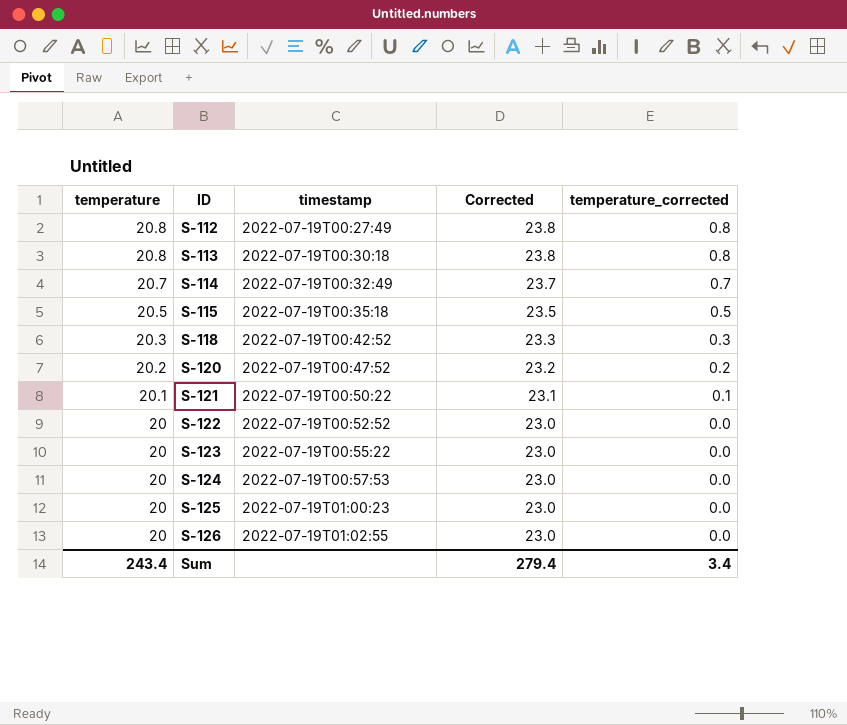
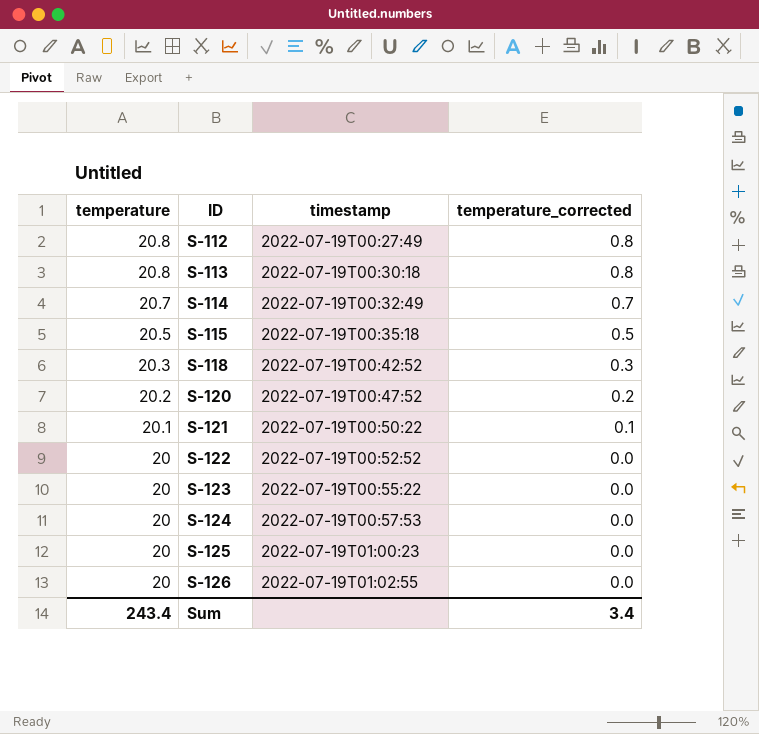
column Corrected | formula: [temperature] + 3 -> none

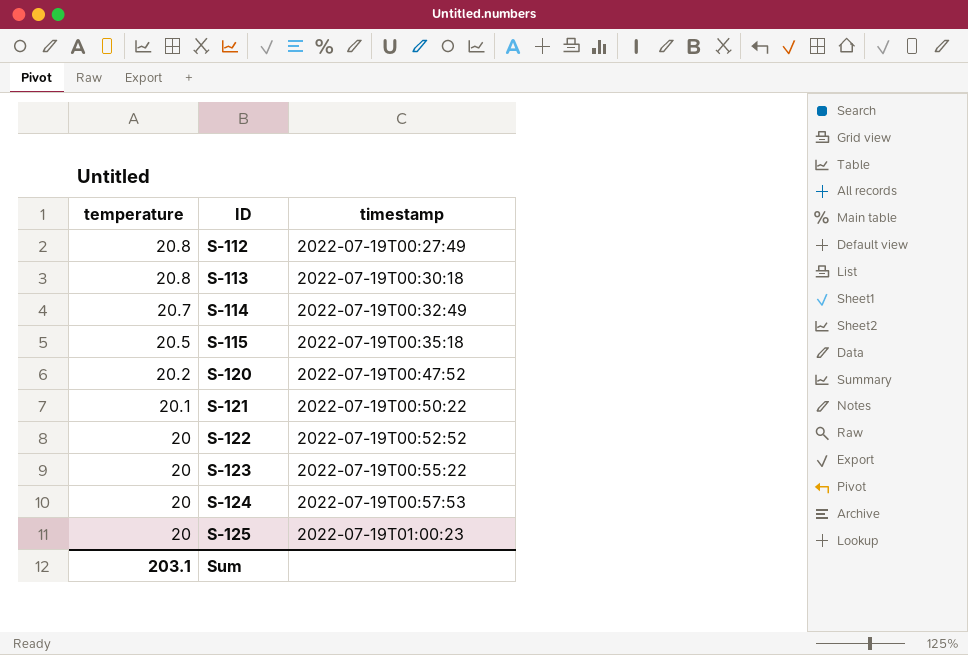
column temperature_corrected | formula: [temperature] - 20 -> none
row S-118: 20.3 | 2022-07-19T00:42:52 | 0.3 -> none
row S-126: 20 | 2022-07-19T01:02:55 | 0.0 -> none
Sum | temperature: 243.4 -> 203.1

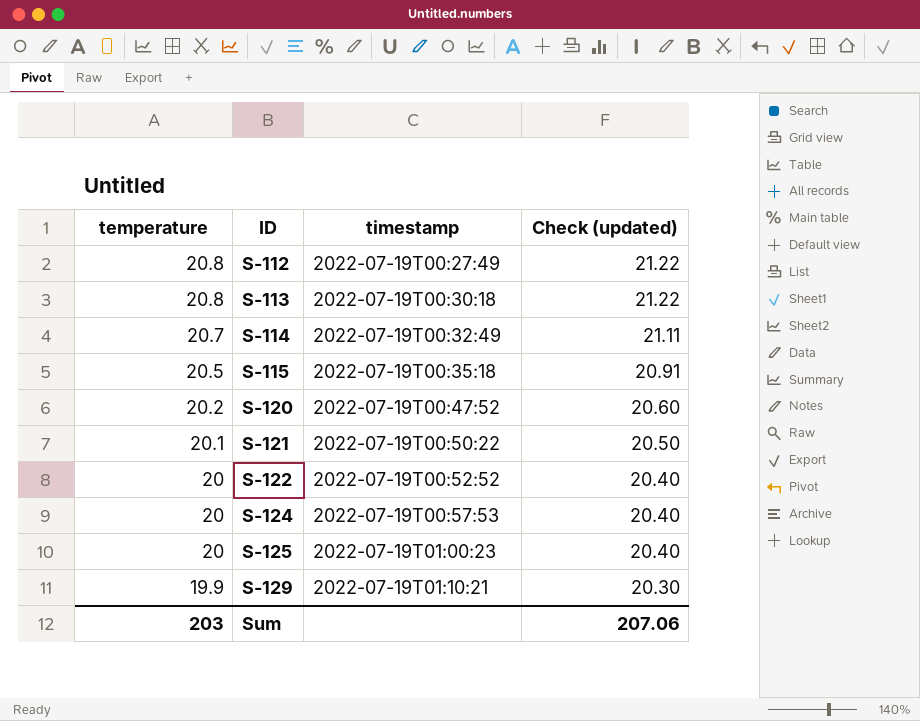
column Check (updated) | formula: none -> [temperature] * 1.02
row S-123: 20 | 2022-07-19T00:55:22 -> none
row S-129: none -> 19.9 | 2022-07-19T01:10:21 | 20.30
Sum | temperature: 203.1 -> 203

